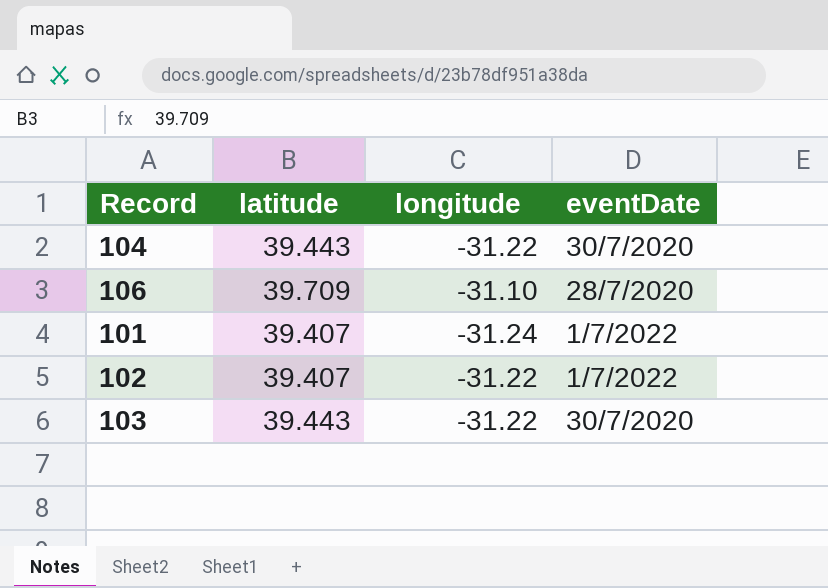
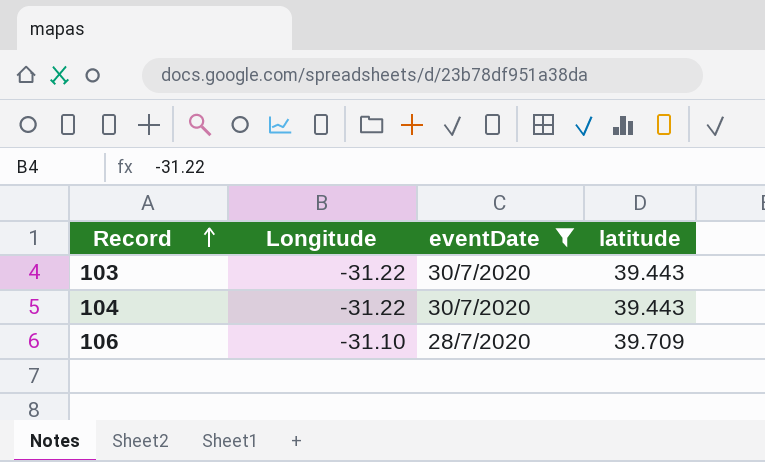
filter: none -> eventDate != 1/7/2022
row order: none -> Record ascending
column name: longitude -> Longitude
column latitude | position: 2 -> 4

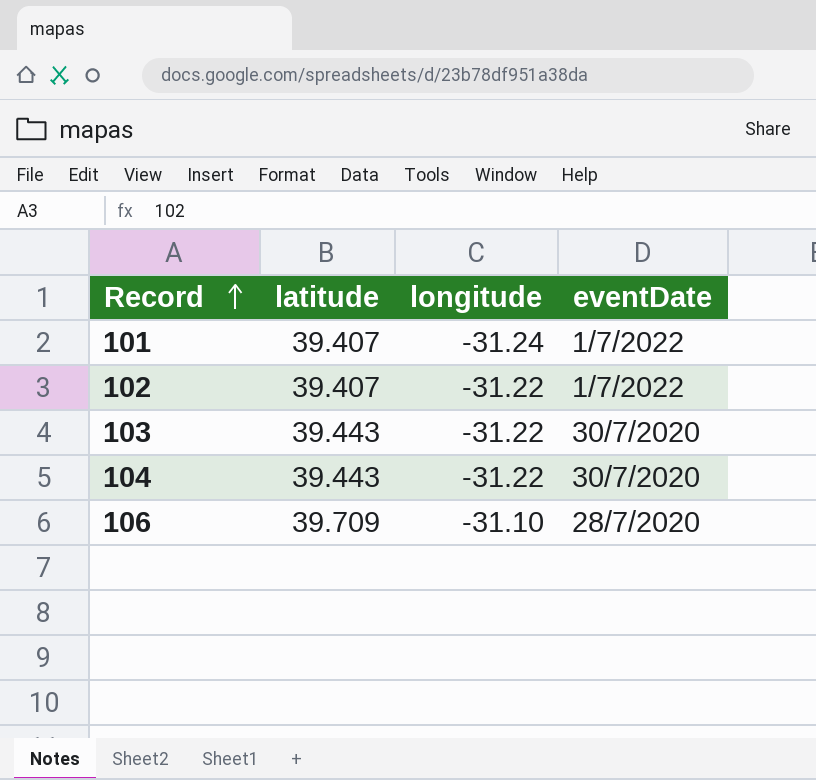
filter: eventDate != 1/7/2022 -> none
column latitude | position: 4 -> 2
column name: Longitude -> longitude

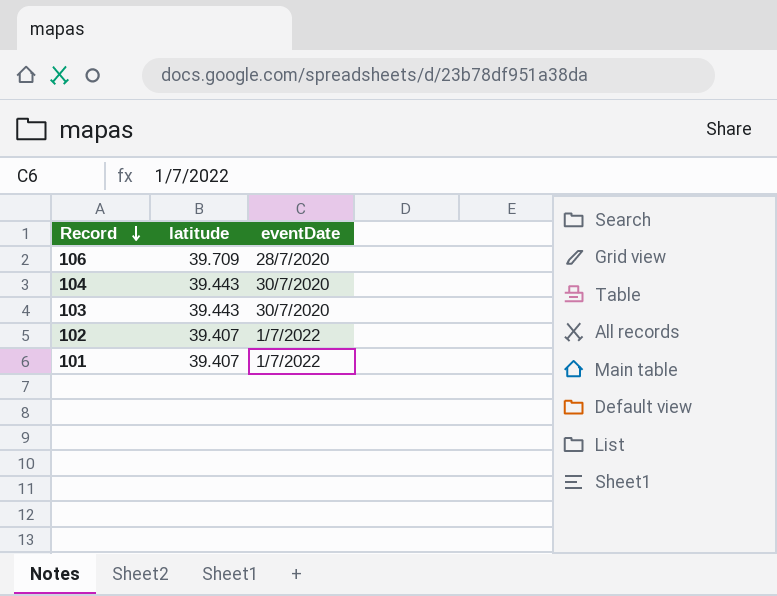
row order: Record ascending -> Record descending
column longitude | position: 3 -> none

